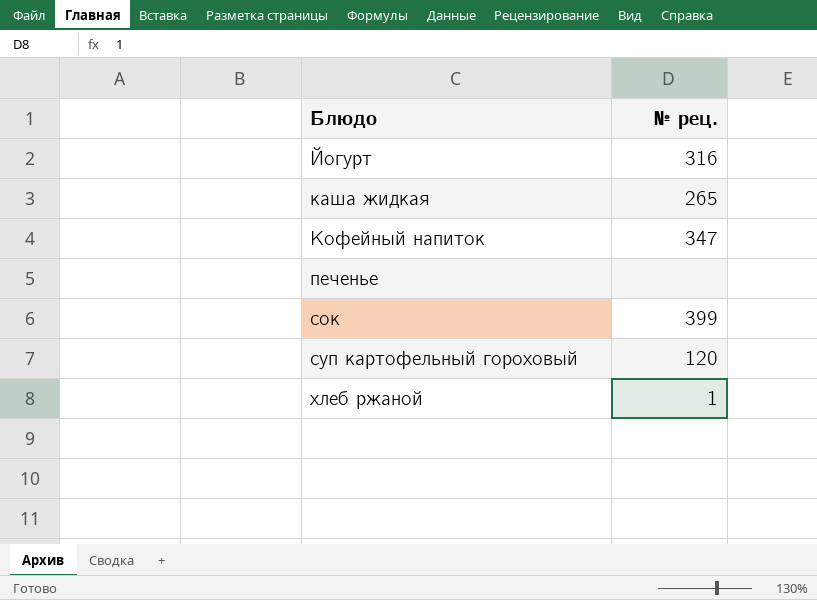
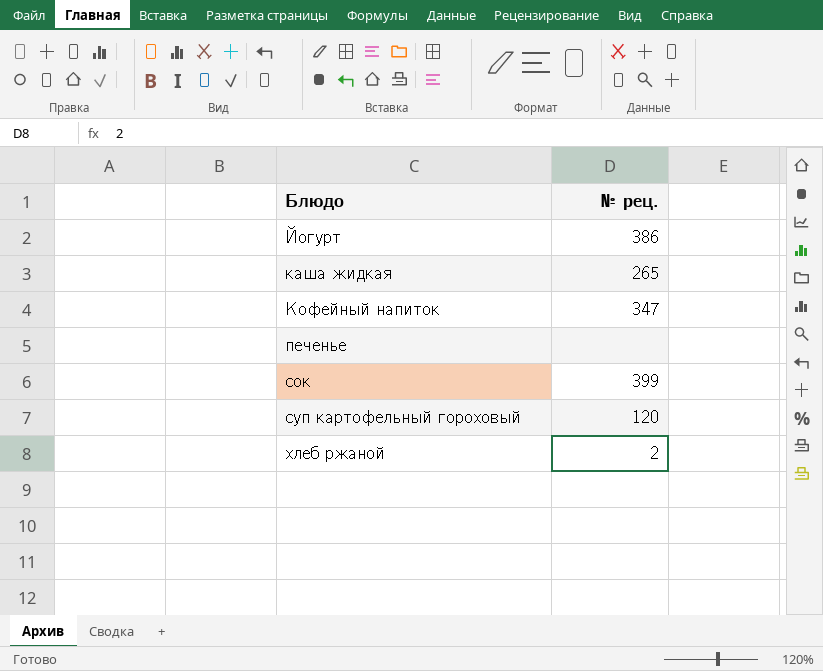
Йогурт | № рец.: 316 -> 386
хлеб ржаной | № рец.: 1 -> 2

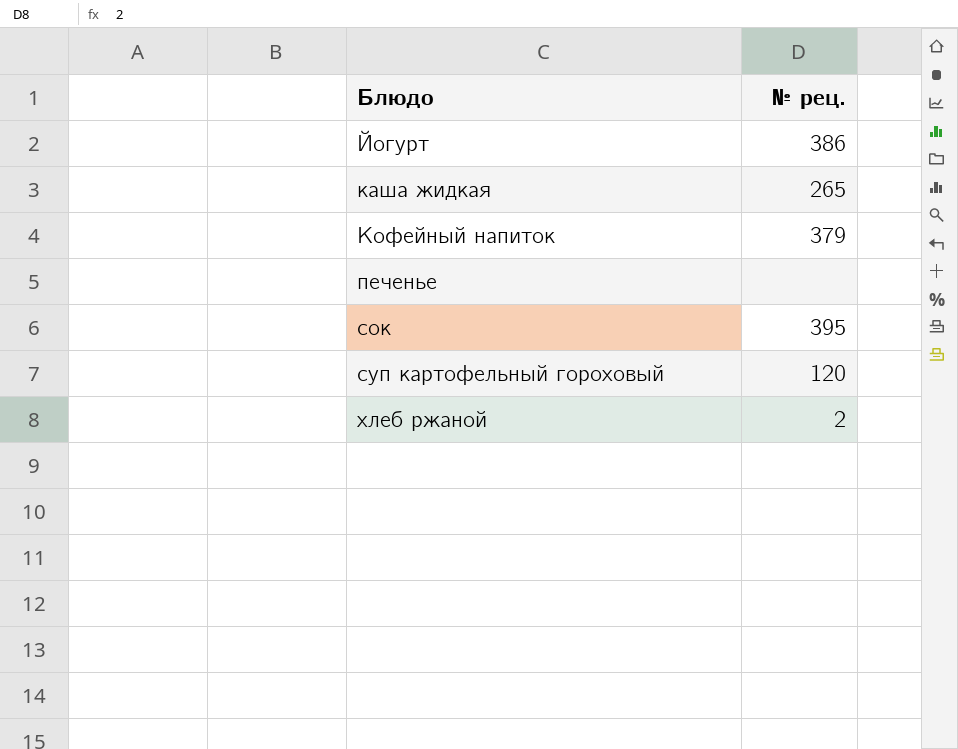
Кофейный напиток | № рец.: 347 -> 379
сок | № рец.: 399 -> 395

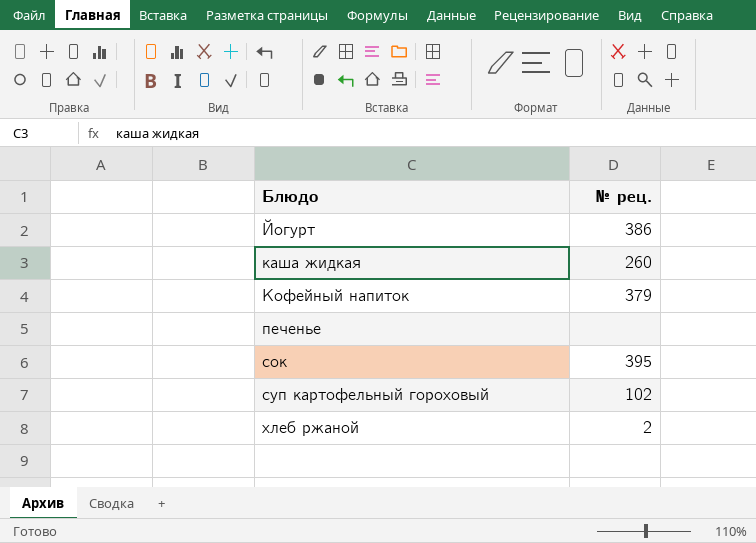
каша жидкая | № рец.: 265 -> 260
суп картофельный гороховый | № рец.: 120 -> 102

